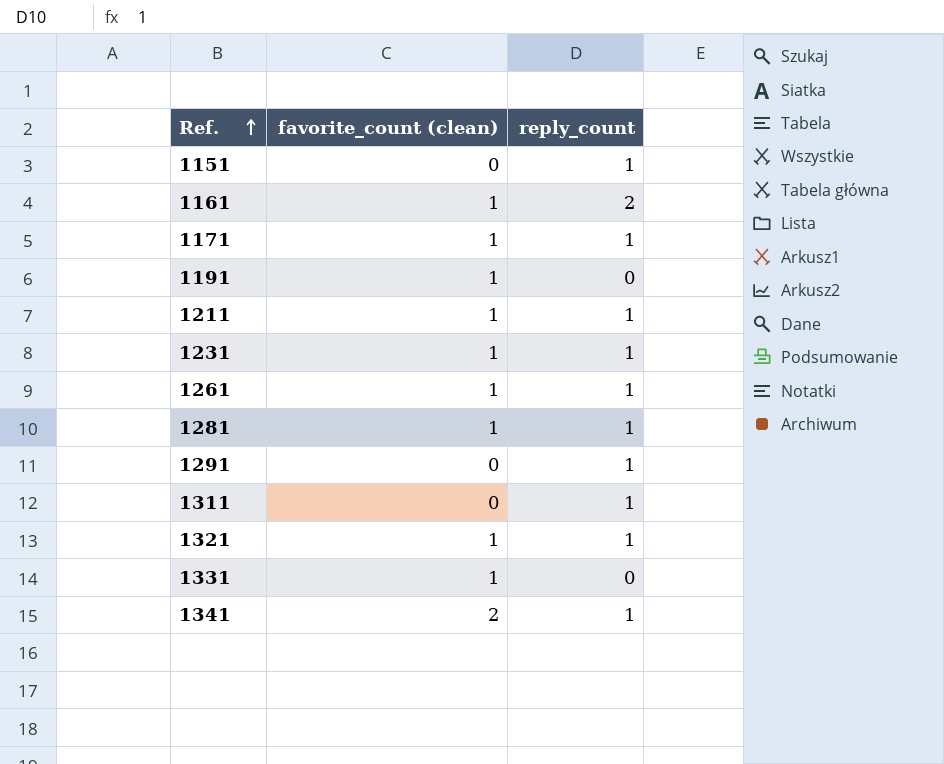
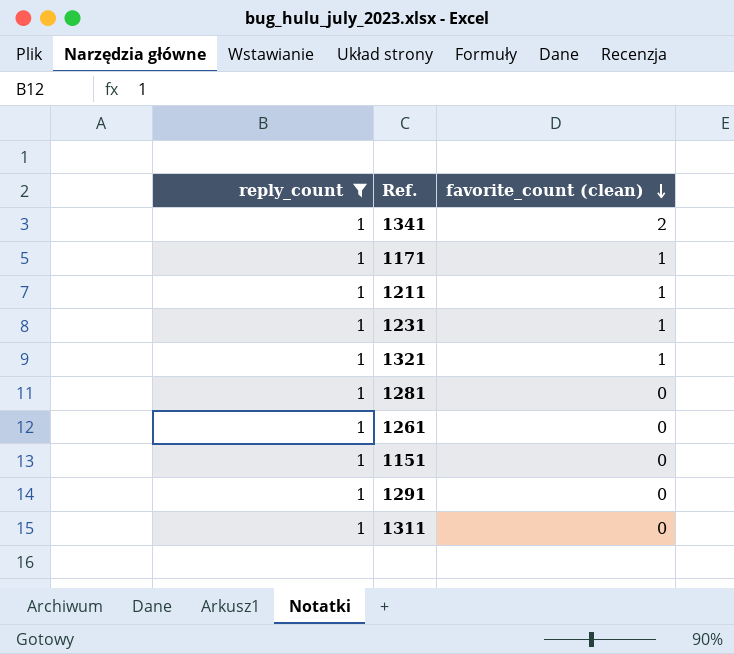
filter: none -> reply_count = 1
row order: Ref. ascending -> favorite_count (clean) descending
column reply_count | position: 3 -> 1
1281 | favorite_count (clean): 1 -> 0
1261 | favorite_count (clean): 1 -> 0

